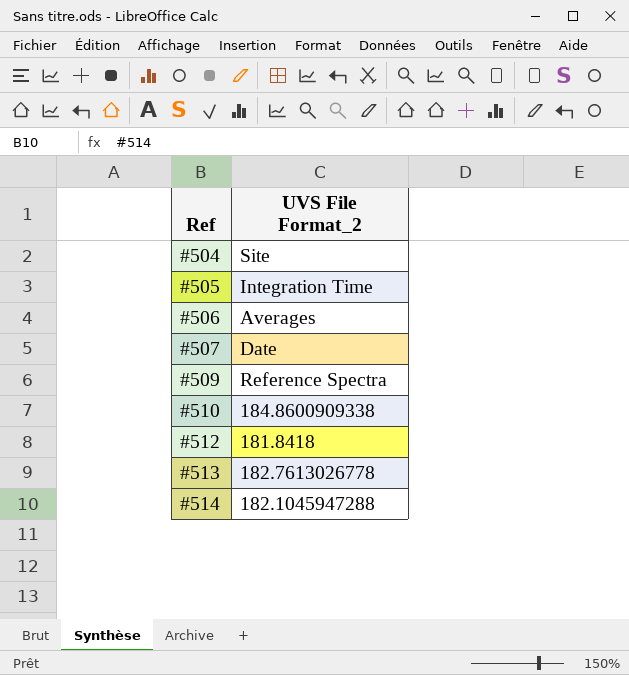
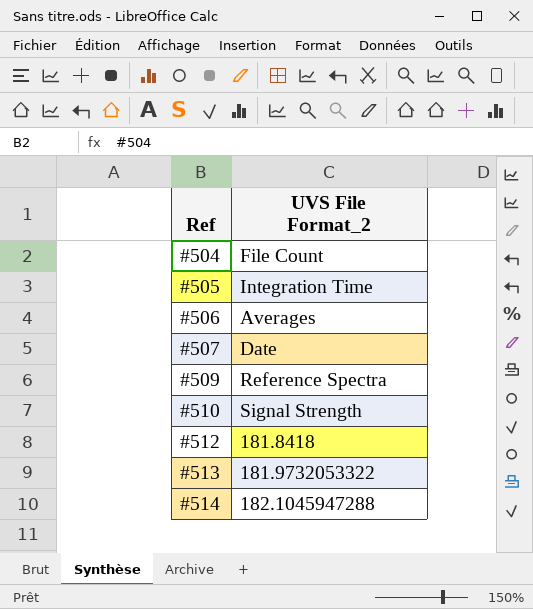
#504 | UVS File Format_2: Site -> File Count
#510 | UVS File Format_2: 184.8600909338 -> Signal Strength
#513 | UVS File Format_2: 182.7613026778 -> 181.9732053322

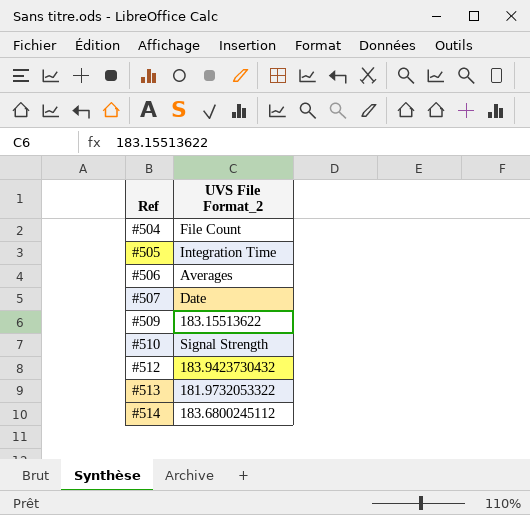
#509 | UVS File Format_2: Reference Spectra -> 183.15513622
#512 | UVS File Format_2: 181.8418 -> 183.9423730432
#514 | UVS File Format_2: 182.1045947288 -> 183.6800245112

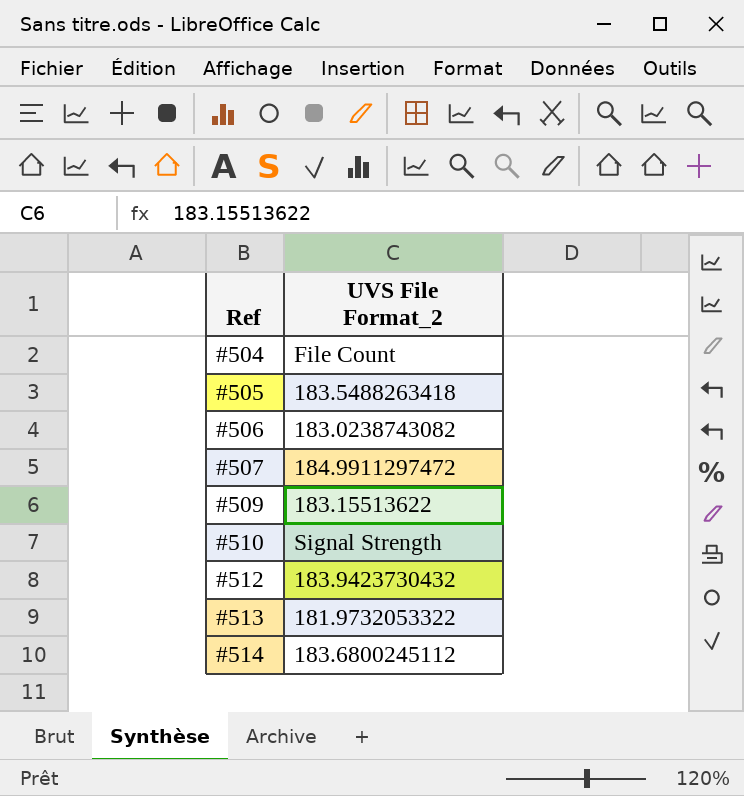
#505 | UVS File Format_2: Integration Time -> 183.5488263418
#506 | UVS File Format_2: Averages -> 183.0238743082
#507 | UVS File Format_2: Date -> 184.9911297472

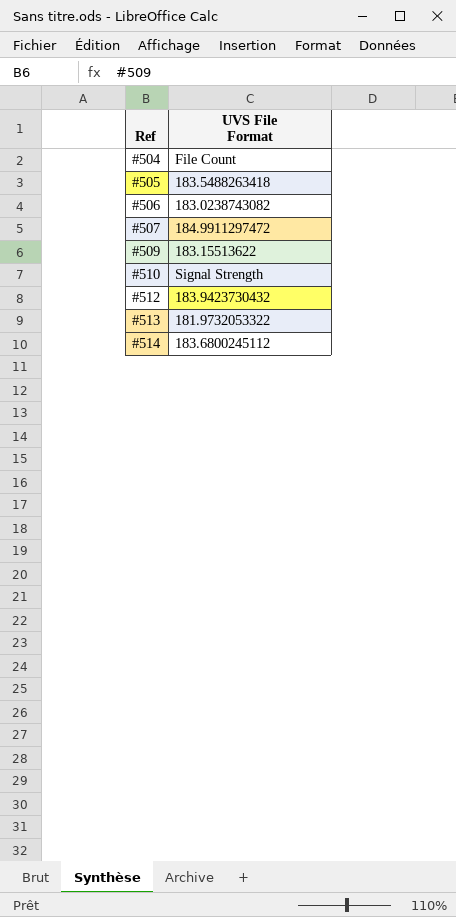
column name: UVS File Format_2 -> UVS File Format

